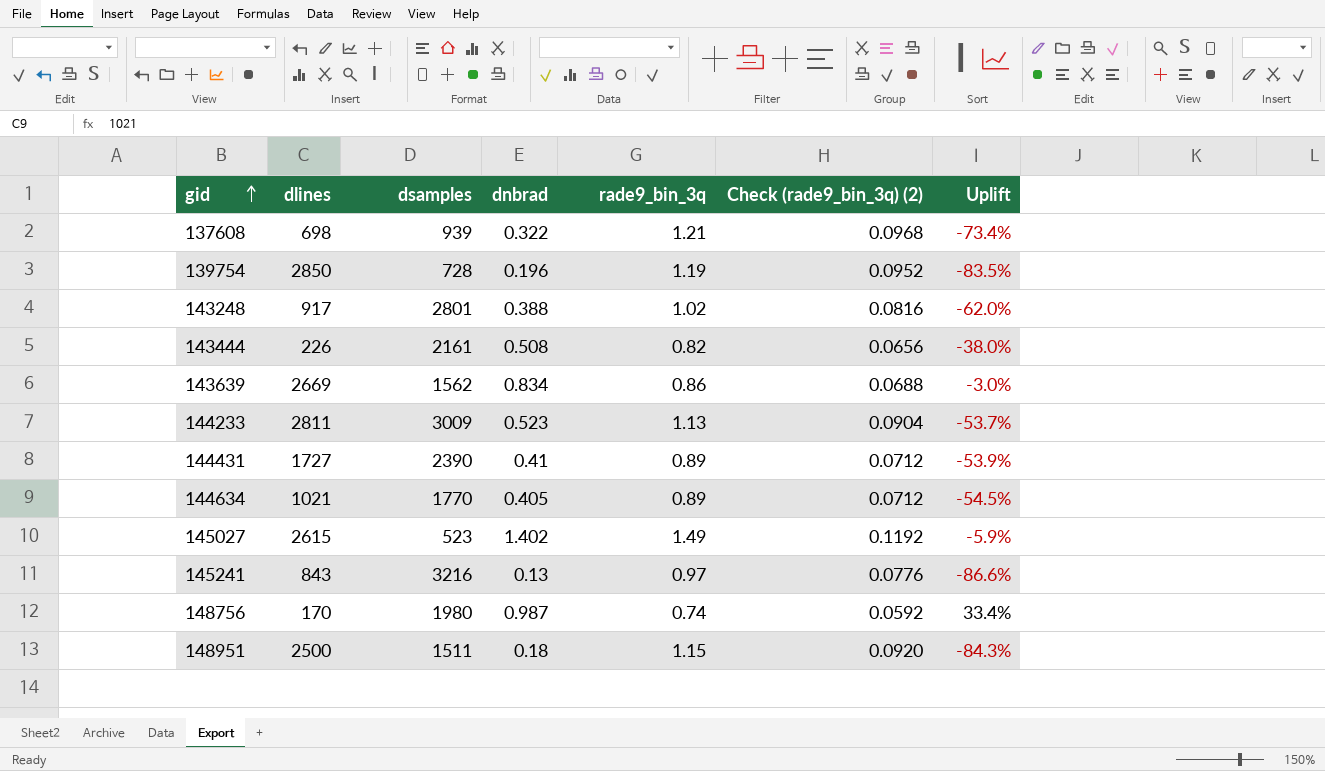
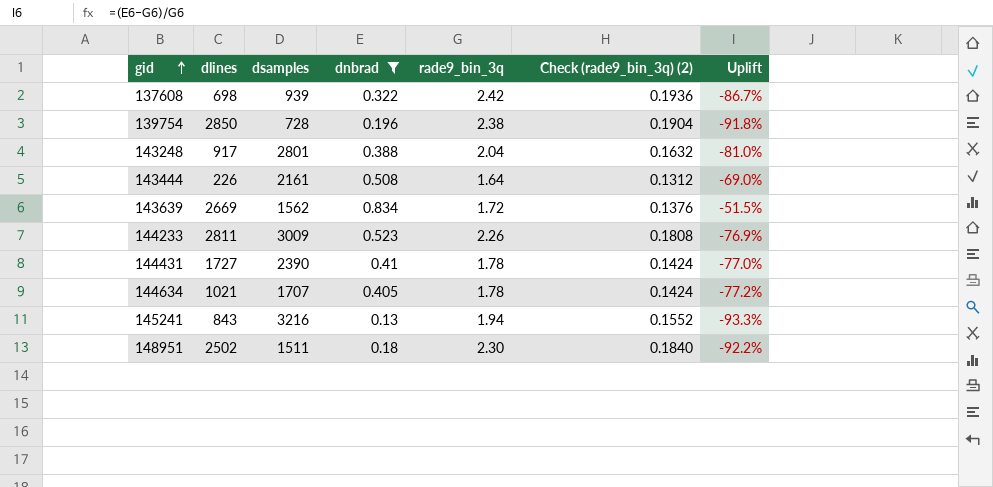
filter: none -> dnbrad <= 0.834
137608 | rade9_bin_3q: 1.21 -> 2.42
137608 | Check (rade9_bin_3q) (2): 0.0968 -> 0.1936
137608 | Uplift: -73.4% -> -86.7%
139754 | rade9_bin_3q: 1.19 -> 2.38
139754 | Check (rade9_bin_3q) (2): 0.0952 -> 0.1904
139754 | Uplift: -83.5% -> -91.8%
143248 | rade9_bin_3q: 1.02 -> 2.04
143248 | Check (rade9_bin_3q) (2): 0.0816 -> 0.1632
143248 | Uplift: -62.0% -> -81.0%
143444 | rade9_bin_3q: 0.82 -> 1.64
143444 | Check (rade9_bin_3q) (2): 0.0656 -> 0.1312
143444 | Uplift: -38.0% -> -69.0%
143639 | rade9_bin_3q: 0.86 -> 1.72
143639 | Check (rade9_bin_3q) (2): 0.0688 -> 0.1376
143639 | Uplift: -3.0% -> -51.5%
144233 | rade9_bin_3q: 1.13 -> 2.26
144233 | Check (rade9_bin_3q) (2): 0.0904 -> 0.1808
144233 | Uplift: -53.7% -> -76.9%
144431 | rade9_bin_3q: 0.89 -> 1.78
144431 | Check (rade9_bin_3q) (2): 0.0712 -> 0.1424
144431 | Uplift: -53.9% -> -77.0%
144634 | dsamples: 1770 -> 1707
144634 | rade9_bin_3q: 0.89 -> 1.78
144634 | Check (rade9_bin_3q) (2): 0.0712 -> 0.1424
144634 | Uplift: -54.5% -> -77.2%
145241 | rade9_bin_3q: 0.97 -> 1.94
145241 | Check (rade9_bin_3q) (2): 0.0776 -> 0.1552
145241 | Uplift: -86.6% -> -93.3%
148951 | dlines: 2500 -> 2502
148951 | rade9_bin_3q: 1.15 -> 2.30
148951 | Check (rade9_bin_3q) (2): 0.0920 -> 0.1840
148951 | Uplift: -84.3% -> -92.2%

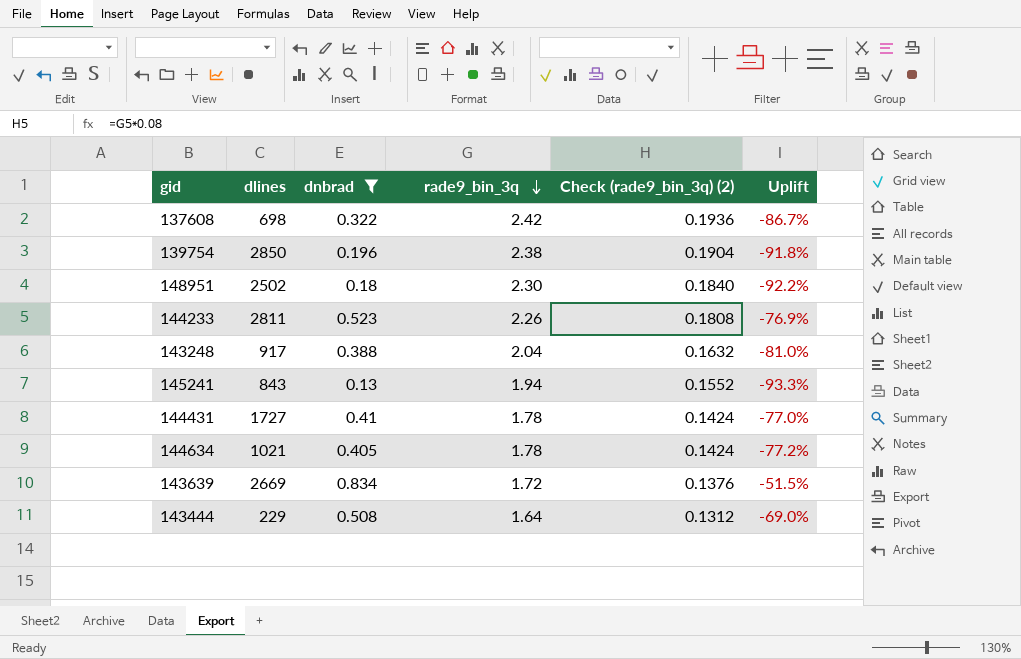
row order: gid ascending -> rade9_bin_3q descending
column dsamples | position: 3 -> none
143444 | dlines: 226 -> 229

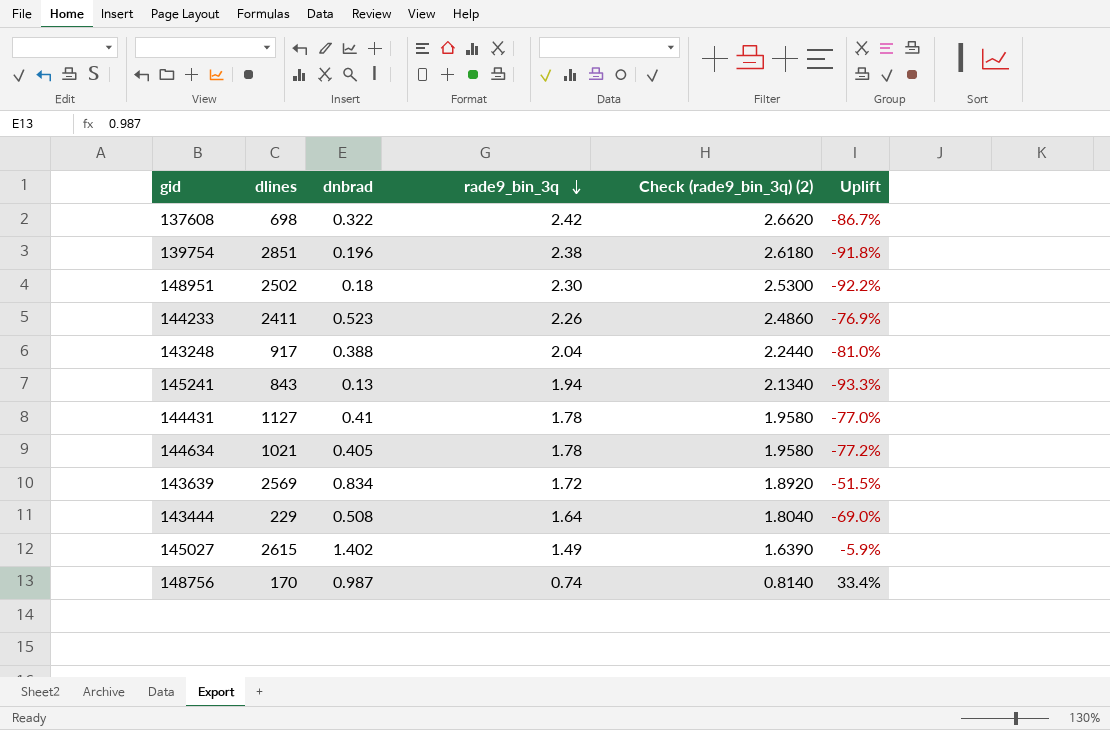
filter: dnbrad <= 0.834 -> none
column Check (rade9_bin_3q) (2) | formula: [rade9_bin_3q] * 0.08 -> [rade9_bin_3q] * 1.1
139754 | dlines: 2850 -> 2851
144233 | dlines: 2811 -> 2411
144431 | dlines: 1727 -> 1127
143639 | dlines: 2669 -> 2569

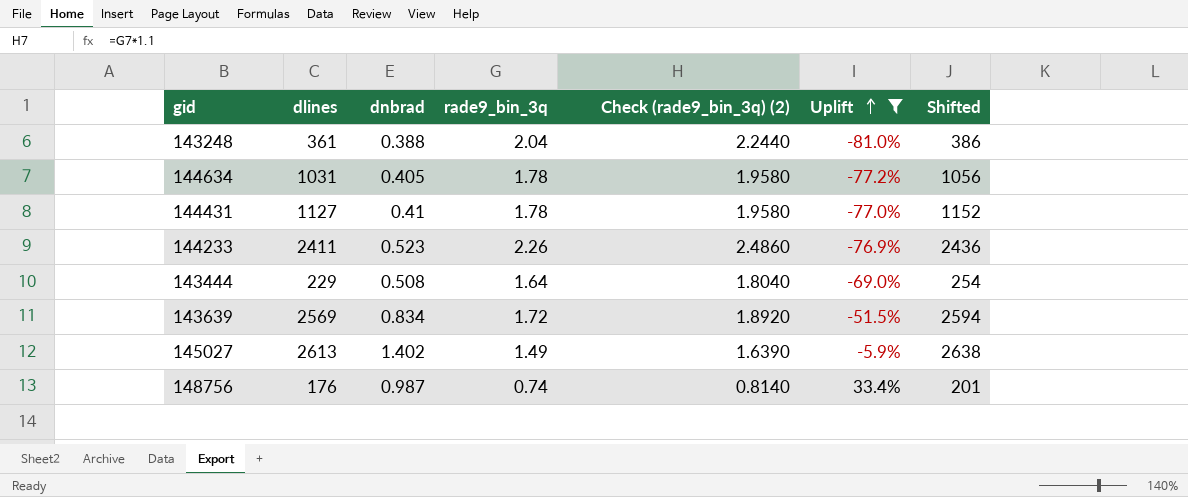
filter: none -> Uplift >= -81.0%
row order: rade9_bin_3q descending -> Uplift ascending
column Shifted | formula: none -> [dlines] + 25
143248 | dlines: 917 -> 361
144634 | dlines: 1021 -> 1031
145027 | dlines: 2615 -> 2613
148756 | dlines: 170 -> 176

